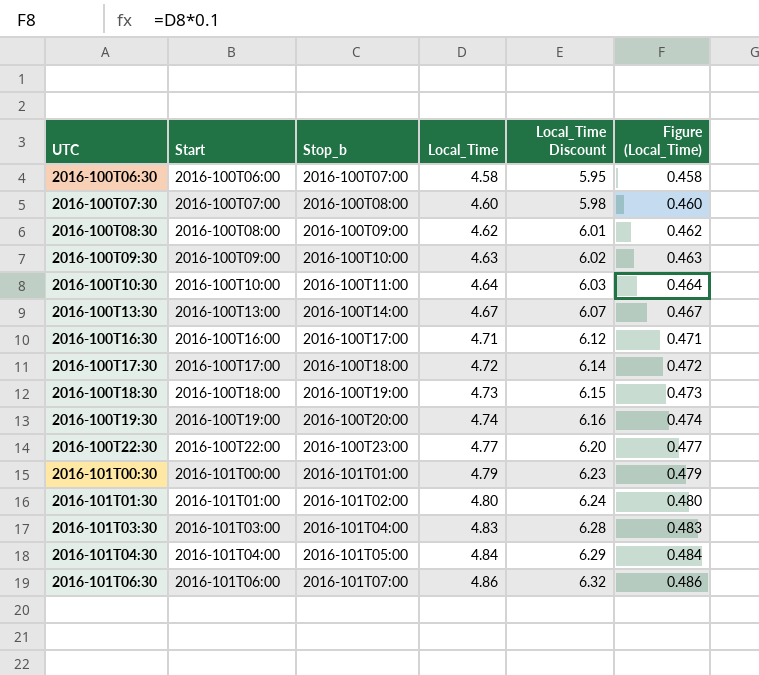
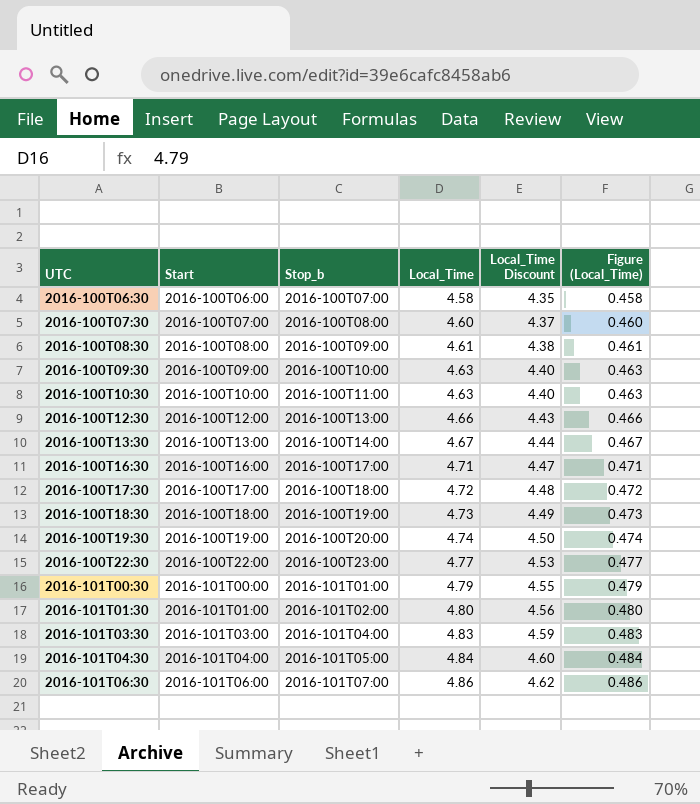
column Local_Time Discount | formula: [Local_Time] * 1.3 -> [Local_Time] * 0.95
2016-100T08:30 | Local_Time: 4.62 -> 4.61
2016-100T08:30 | Figure (Local_Time): 0.462 -> 0.461
2016-100T10:30 | Local_Time: 4.64 -> 4.63
2016-100T10:30 | Figure (Local_Time): 0.464 -> 0.463
row 2016-100T12:30: none -> 2016-100T12:00 | 2016-100T13:00 | 4.66 | 4.43 | 0.466

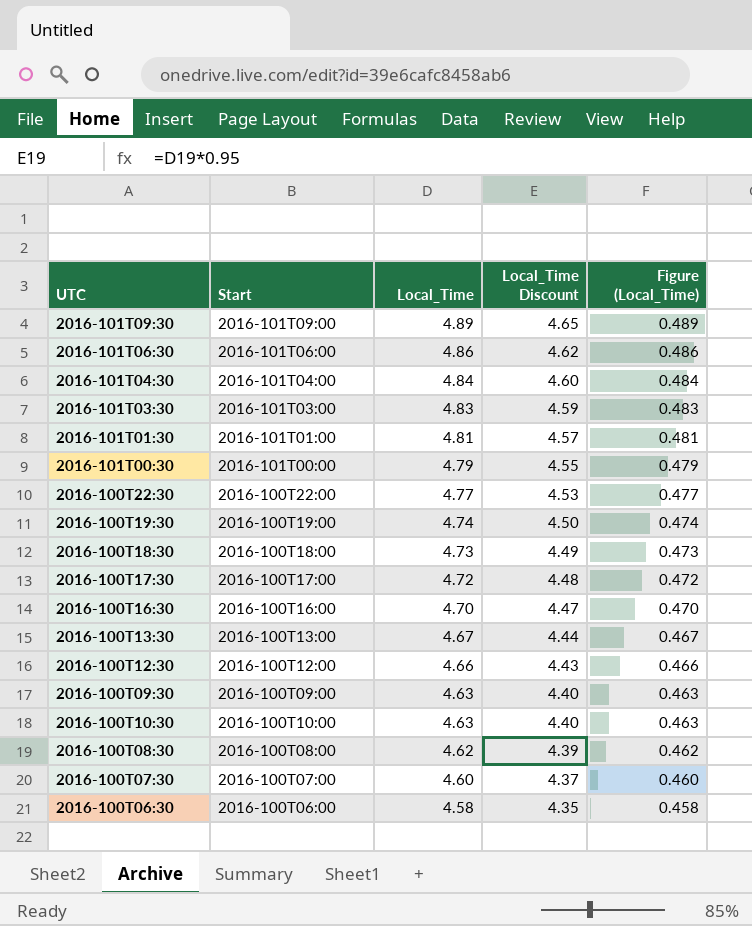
row order: UTC ascending -> Local_Time descending
column Stop_b | position: 3 -> none
row 2016-101T09:30: none -> 2016-101T09:00 | 4.89 | 4.65 | 0.489
2016-101T01:30 | Local_Time: 4.80 -> 4.81
2016-101T01:30 | Local_Time Discount: 4.56 -> 4.57
2016-101T01:30 | Figure (Local_Time): 0.480 -> 0.481
2016-100T16:30 | Local_Time: 4.71 -> 4.70
2016-100T16:30 | Figure (Local_Time): 0.471 -> 0.470
2016-100T08:30 | Local_Time: 4.61 -> 4.62
2016-100T08:30 | Local_Time Discount: 4.38 -> 4.39
2016-100T08:30 | Figure (Local_Time): 0.461 -> 0.462

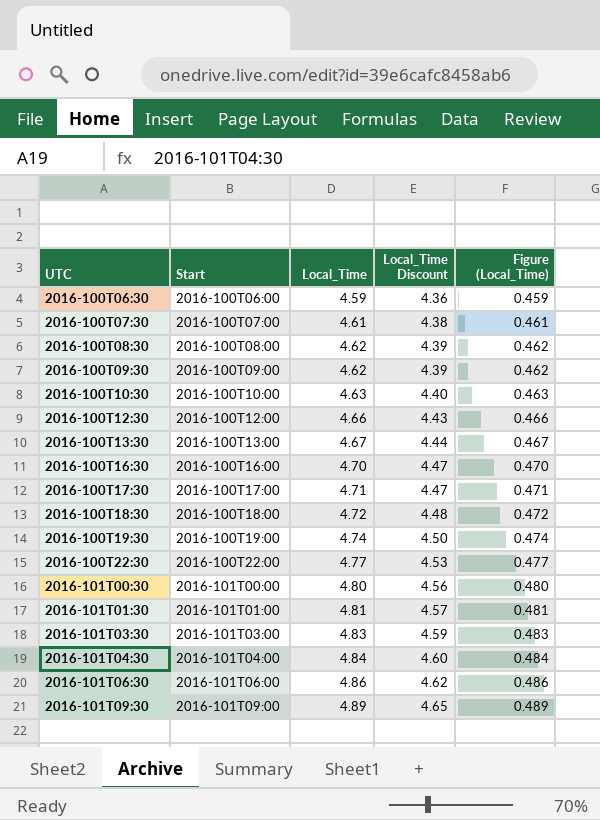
row order: Local_Time descending -> UTC ascending
2016-100T06:30 | Local_Time: 4.58 -> 4.59
2016-100T06:30 | Local_Time Discount: 4.35 -> 4.36
2016-100T06:30 | Figure (Local_Time): 0.458 -> 0.459
2016-100T07:30 | Local_Time: 4.60 -> 4.61
2016-100T07:30 | Local_Time Discount: 4.37 -> 4.38
2016-100T07:30 | Figure (Local_Time): 0.460 -> 0.461
2016-100T09:30 | Local_Time: 4.63 -> 4.62
2016-100T09:30 | Local_Time Discount: 4.40 -> 4.39
2016-100T09:30 | Figure (Local_Time): 0.463 -> 0.462
2016-100T17:30 | Local_Time: 4.72 -> 4.71
2016-100T17:30 | Local_Time Discount: 4.48 -> 4.47
2016-100T17:30 | Figure (Local_Time): 0.472 -> 0.471
2016-100T18:30 | Local_Time: 4.73 -> 4.72
2016-100T18:30 | Local_Time Discount: 4.49 -> 4.48
2016-100T18:30 | Figure (Local_Time): 0.473 -> 0.472
2016-101T00:30 | Local_Time: 4.79 -> 4.80
2016-101T00:30 | Local_Time Discount: 4.55 -> 4.56
2016-101T00:30 | Figure (Local_Time): 0.479 -> 0.480

